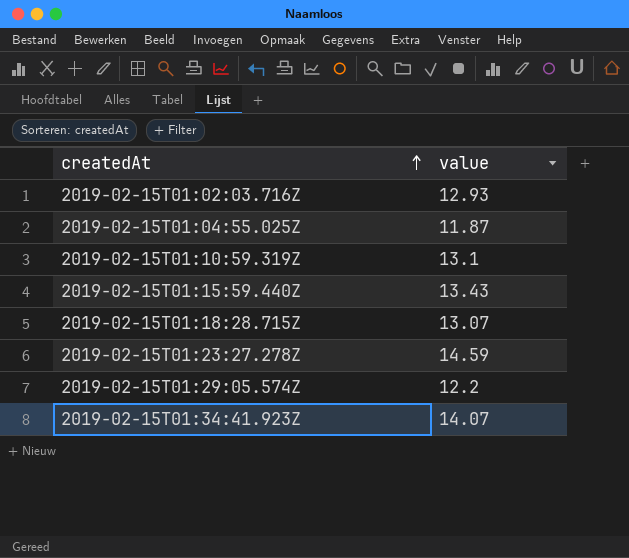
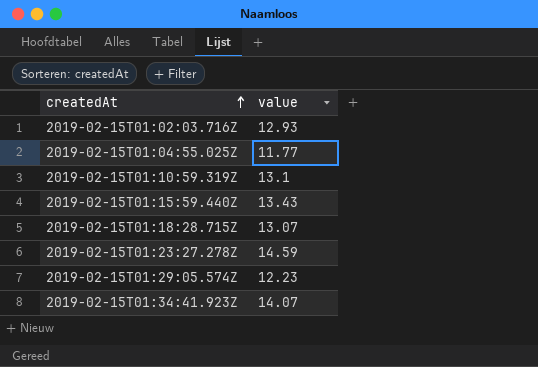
2019-02-15T01:04:55.025Z | value: 11.87 -> 11.77
2019-02-15T01:29:05.574Z | value: 12.2 -> 12.23

